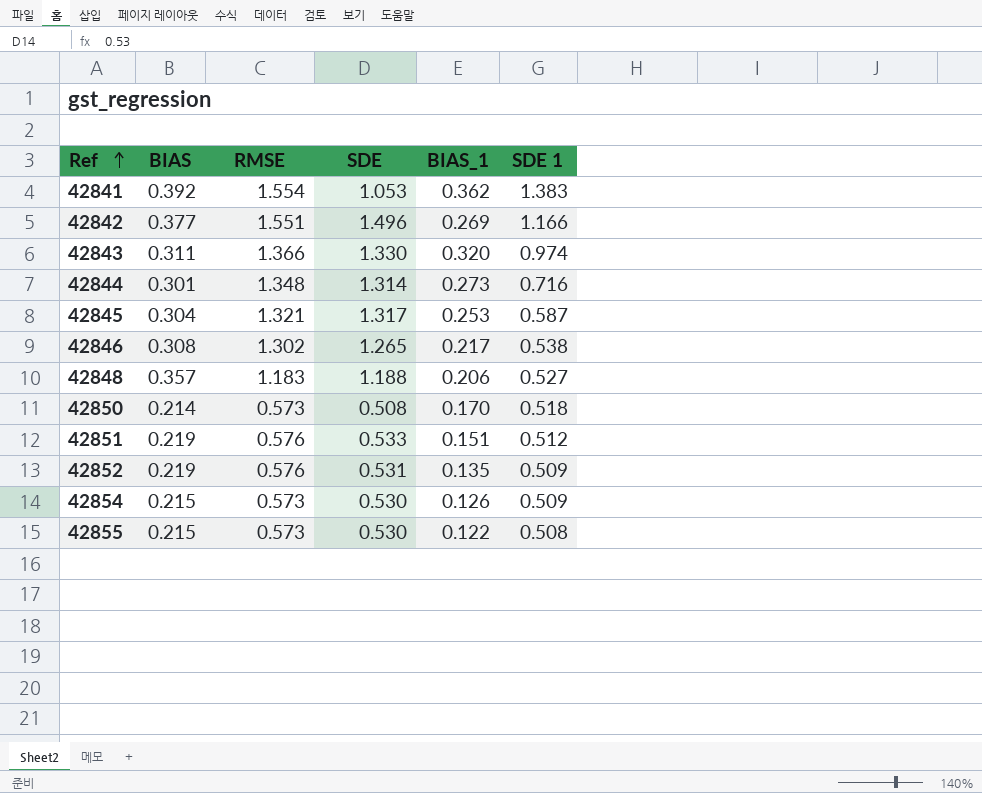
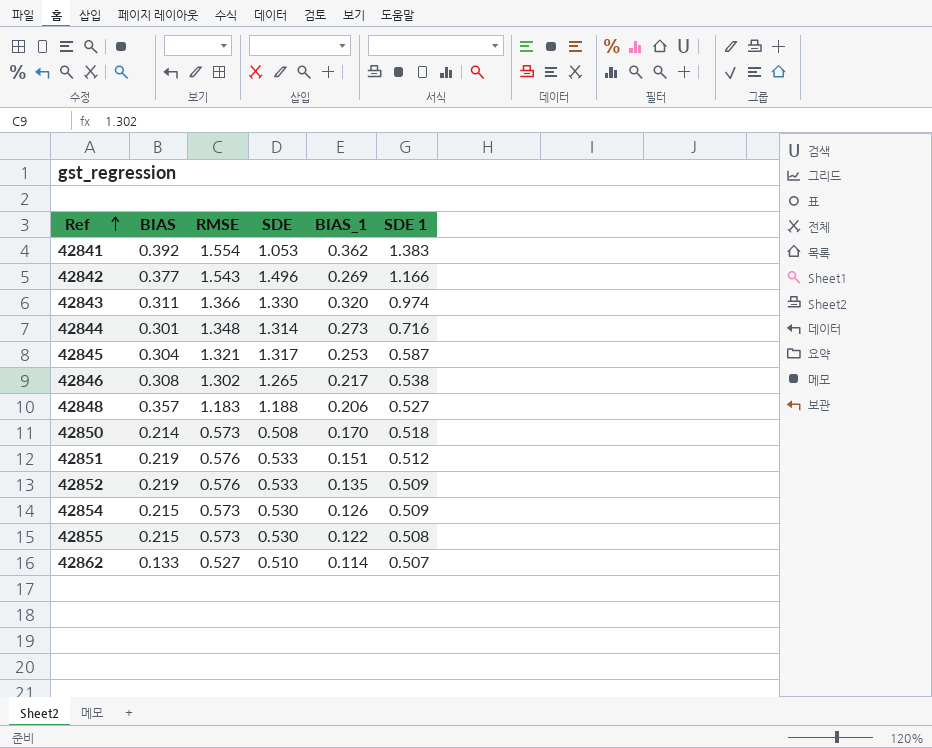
42842 | RMSE: 1.551 -> 1.543
42852 | SDE: 0.531 -> 0.533
row 42862: none -> 0.133 | 0.527 | 0.510 | 0.114 | 0.507

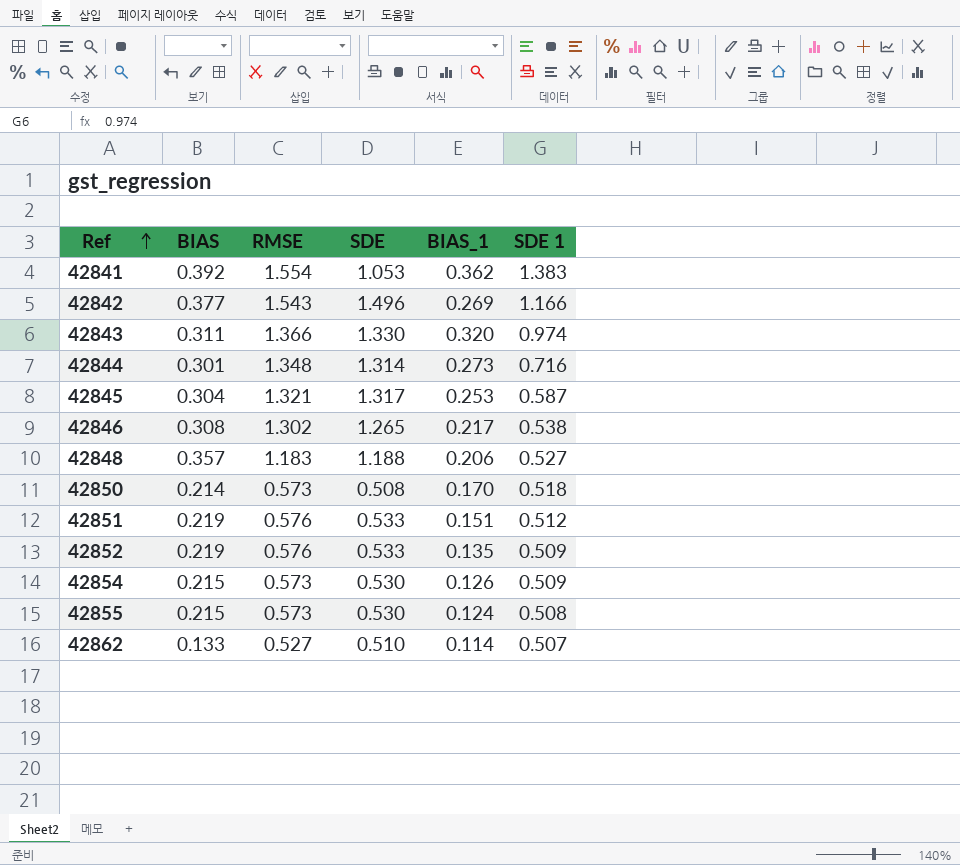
42855 | BIAS_1: 0.122 -> 0.124

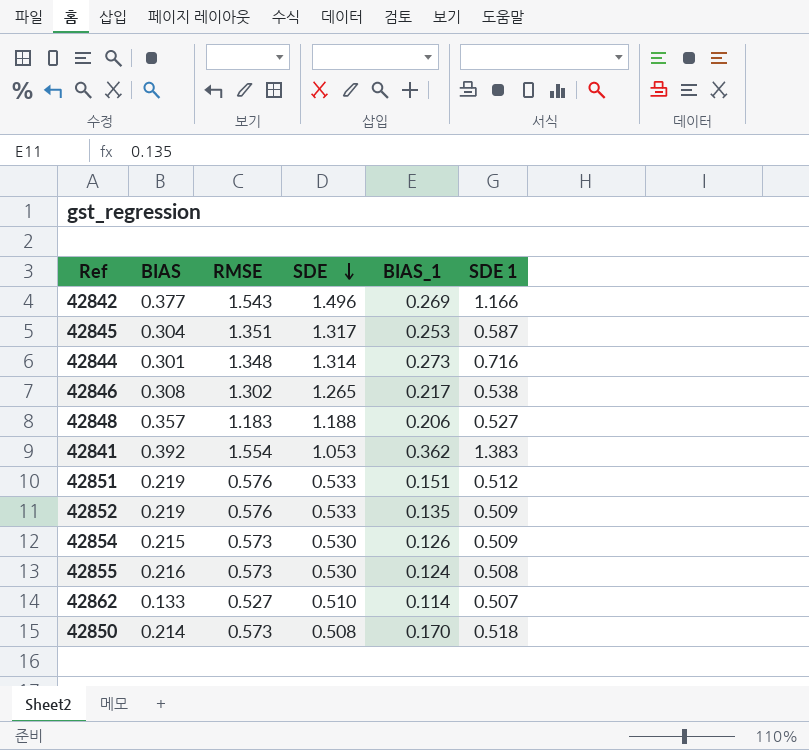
row order: Ref ascending -> SDE descending
row 42843: 0.311 | 1.366 | 1.330 | 0.320 | 0.974 -> none
42845 | RMSE: 1.321 -> 1.351
42855 | BIAS: 0.215 -> 0.216

